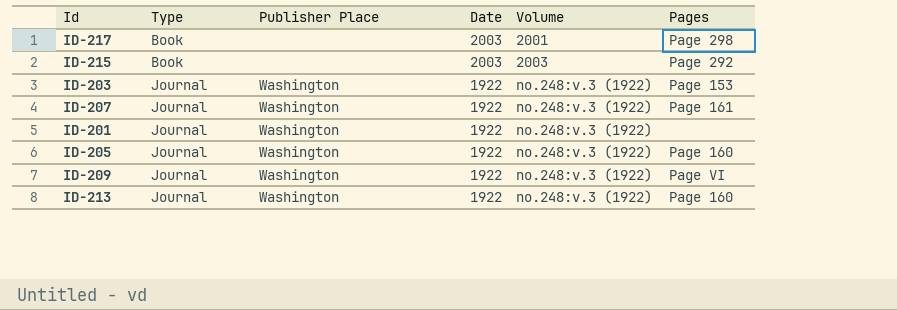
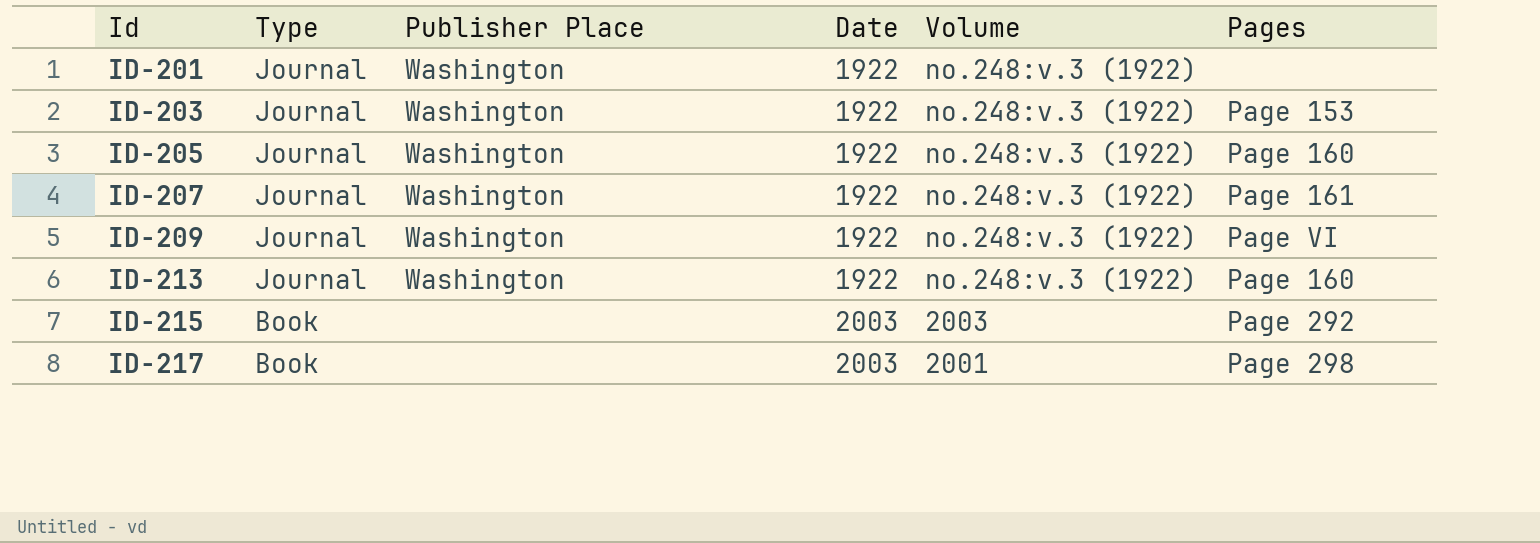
row order: Type ascending -> Id ascending

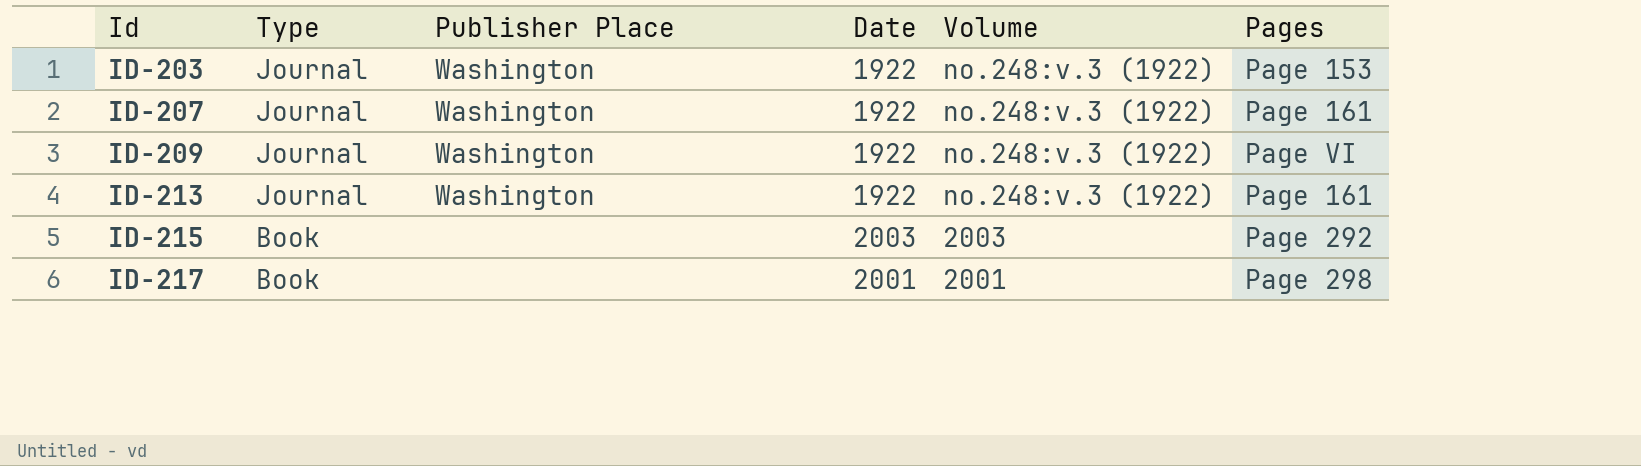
row ID-201: Journal | Washington | 1922 | no.248:v.3 (1922) | none -> none
row ID-205: Journal | Washington | 1922 | no.248:v.3 (1922) | Page 160 -> none
ID-213 | Pages: Page 160 -> Page 161
ID-217 | Date: 2003 -> 2001

